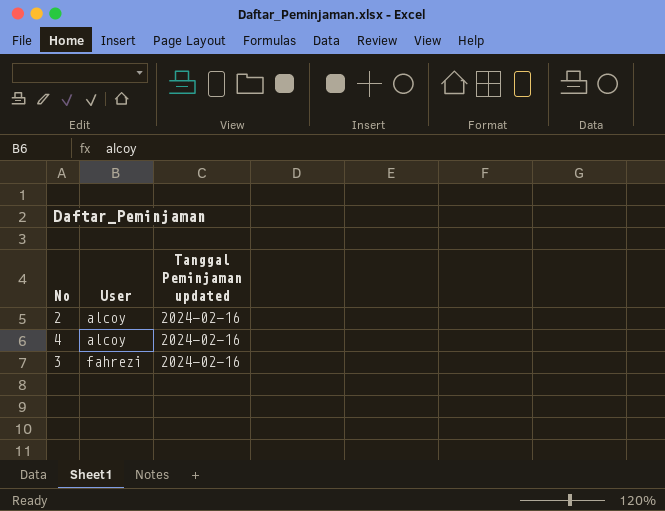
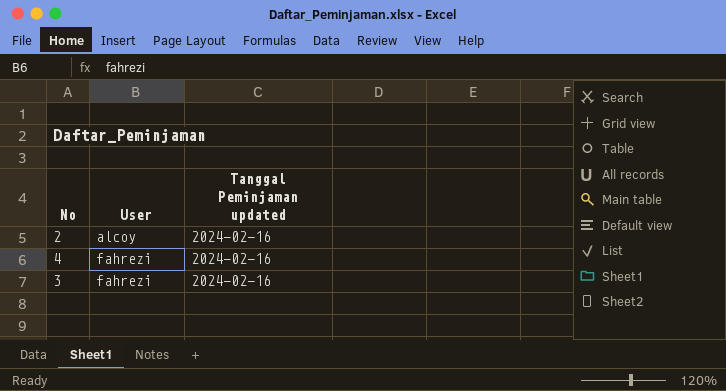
4 | User: alcoy -> fahrezi

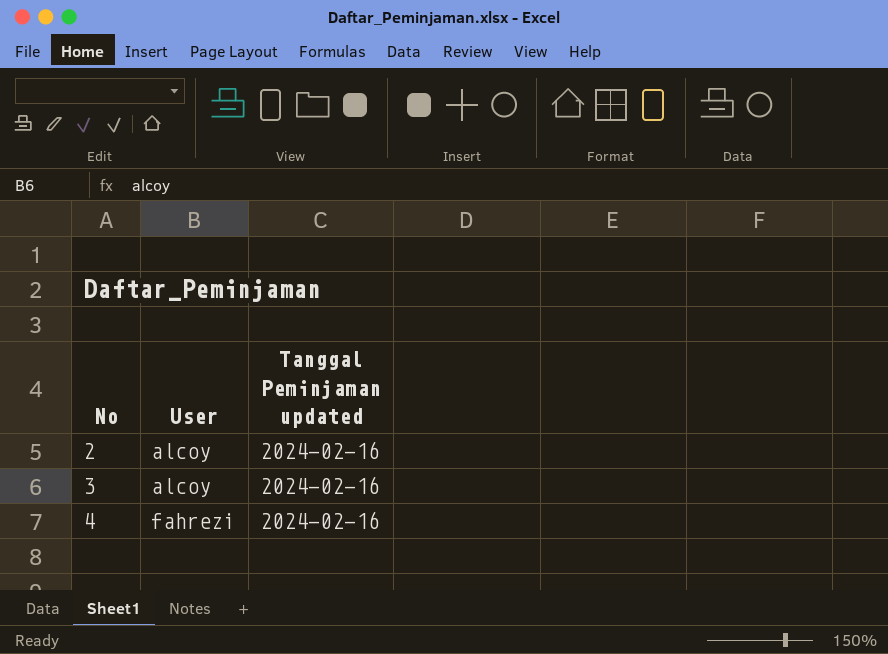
row order: User ascending -> No ascending
3 | User: fahrezi -> alcoy

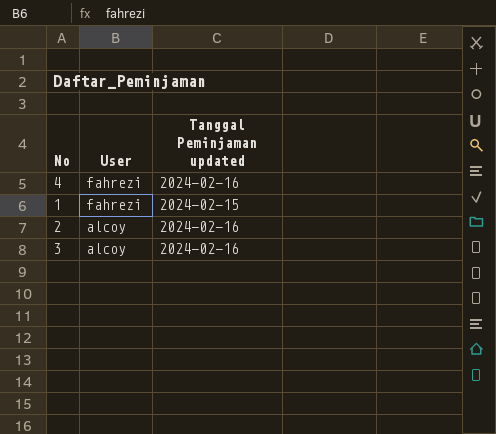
row order: No ascending -> User descending
row 1: none -> fahrezi | 2024-02-15

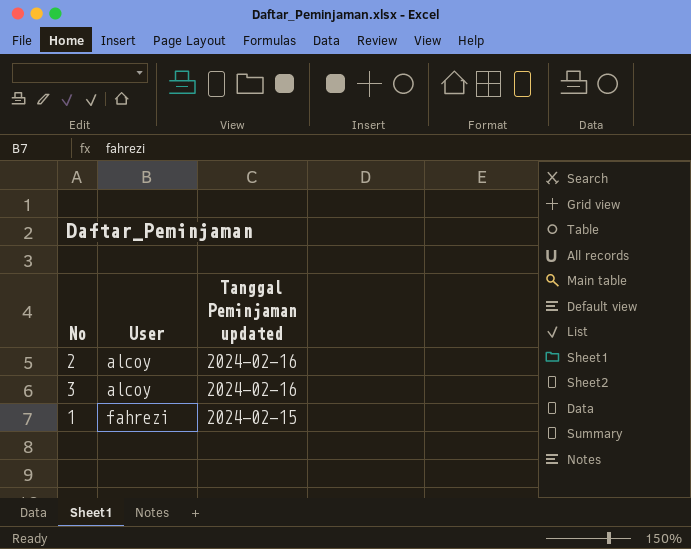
row order: User descending -> User ascending
row 4: fahrezi | 2024-02-16 -> none

